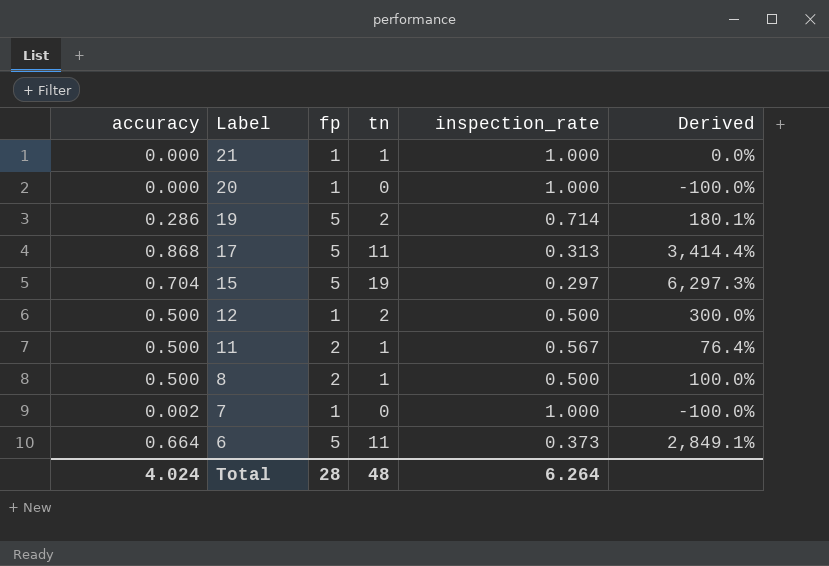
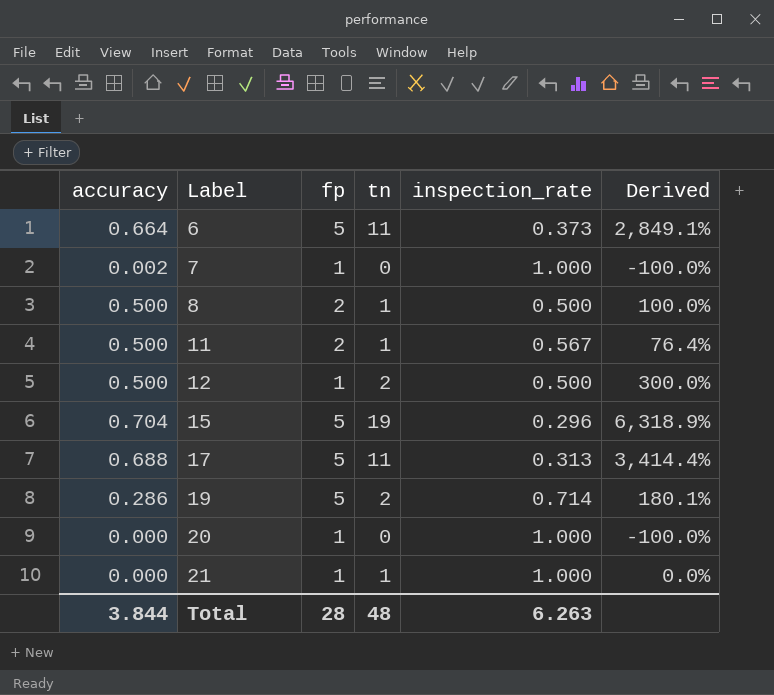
row order: Label descending -> Label ascending
15 | inspection_rate: 0.297 -> 0.296
15 | Derived: 6,297.3% -> 6,318.9%
17 | accuracy: 0.868 -> 0.688
Total | accuracy: 4.024 -> 3.844
Total | inspection_rate: 6.264 -> 6.263

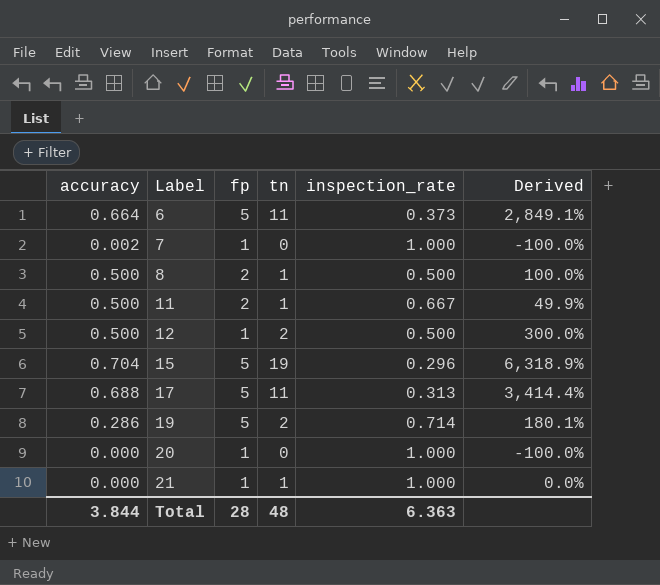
11 | inspection_rate: 0.567 -> 0.667
11 | Derived: 76.4% -> 49.9%
Total | inspection_rate: 6.263 -> 6.363

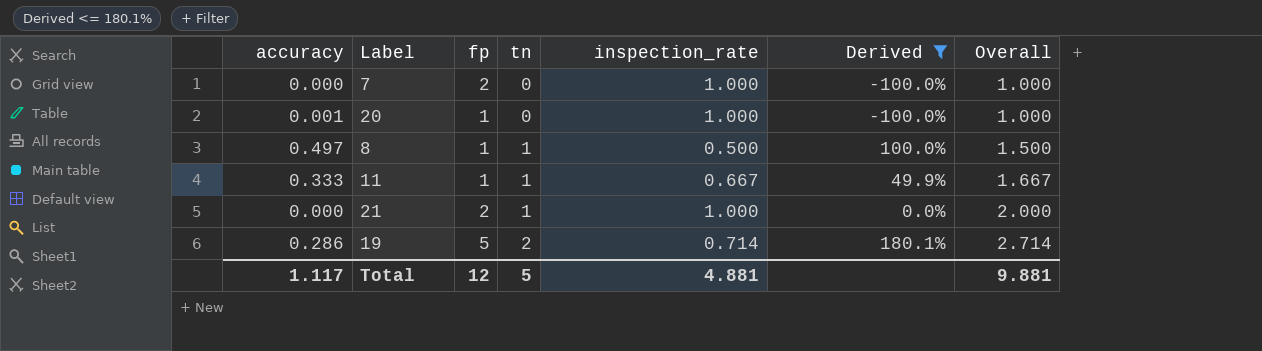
filter: none -> Derived <= 180.1%
row order: Label ascending -> tn ascending
column Overall | formula: none -> [tn] + [inspection_rate]
7 | accuracy: 0.002 -> 0.000
7 | fp: 1 -> 2
20 | accuracy: 0.000 -> 0.001
8 | accuracy: 0.500 -> 0.497
8 | fp: 2 -> 1
11 | accuracy: 0.500 -> 0.333
11 | fp: 2 -> 1
21 | fp: 1 -> 2
Total | accuracy: 3.844 -> 1.117
Total | fp: 28 -> 12
Total | tn: 48 -> 5
Total | inspection_rate: 6.363 -> 4.881

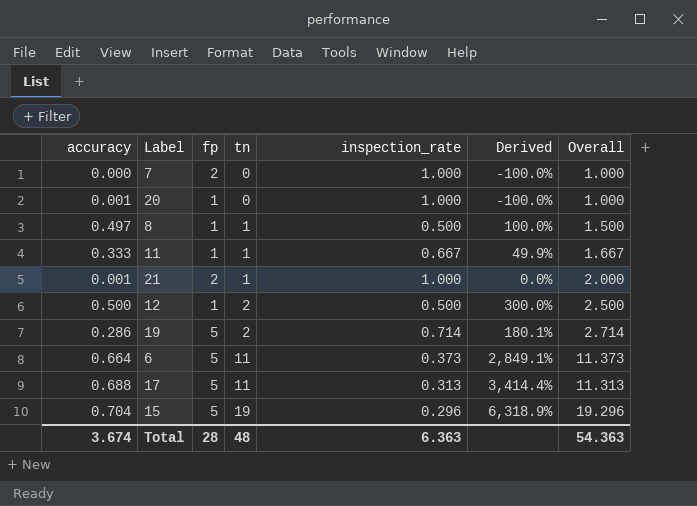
filter: Derived <= 180.1% -> none
21 | accuracy: 0.000 -> 0.001
Total | accuracy: 1.117 -> 3.674
Total | fp: 12 -> 28
Total | tn: 5 -> 48
Total | inspection_rate: 4.881 -> 6.363
Total | Overall: 9.881 -> 54.363

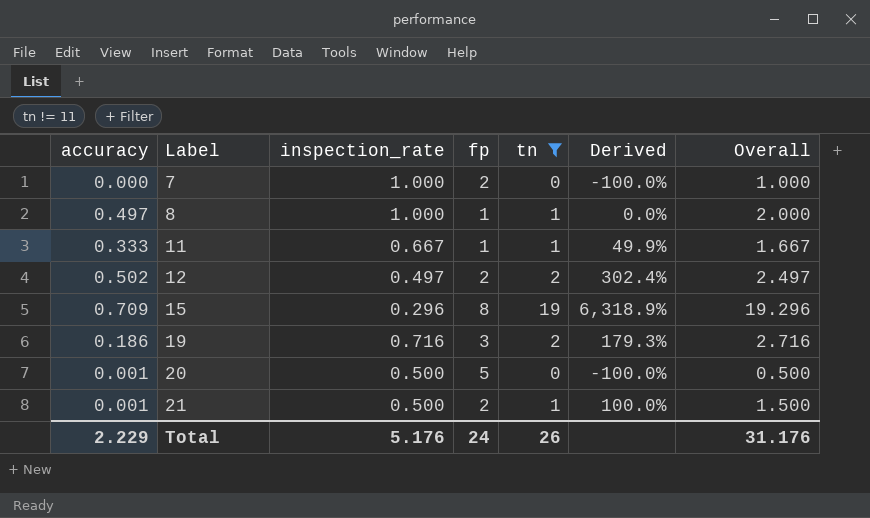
filter: none -> tn != 11
row order: tn ascending -> Label ascending
column inspection_rate | position: 5 -> 3
8 | inspection_rate: 0.500 -> 1.000
8 | Derived: 100.0% -> 0.0%
8 | Overall: 1.500 -> 2.000
12 | accuracy: 0.500 -> 0.502
12 | inspection_rate: 0.500 -> 0.497
12 | fp: 1 -> 2
12 | Derived: 300.0% -> 302.4%
12 | Overall: 2.500 -> 2.497
15 | accuracy: 0.704 -> 0.709
15 | fp: 5 -> 8
19 | accuracy: 0.286 -> 0.186
19 | inspection_rate: 0.714 -> 0.716
19 | fp: 5 -> 3
19 | Derived: 180.1% -> 179.3%
19 | Overall: 2.714 -> 2.716
20 | inspection_rate: 1.000 -> 0.500
20 | fp: 1 -> 5
20 | Overall: 1.000 -> 0.500
21 | inspection_rate: 1.000 -> 0.500
21 | Derived: 0.0% -> 100.0%
21 | Overall: 2.000 -> 1.500
Total | accuracy: 3.674 -> 2.229
Total | inspection_rate: 6.363 -> 5.176
Total | fp: 28 -> 24
Total | tn: 48 -> 26
Total | Overall: 54.363 -> 31.176

